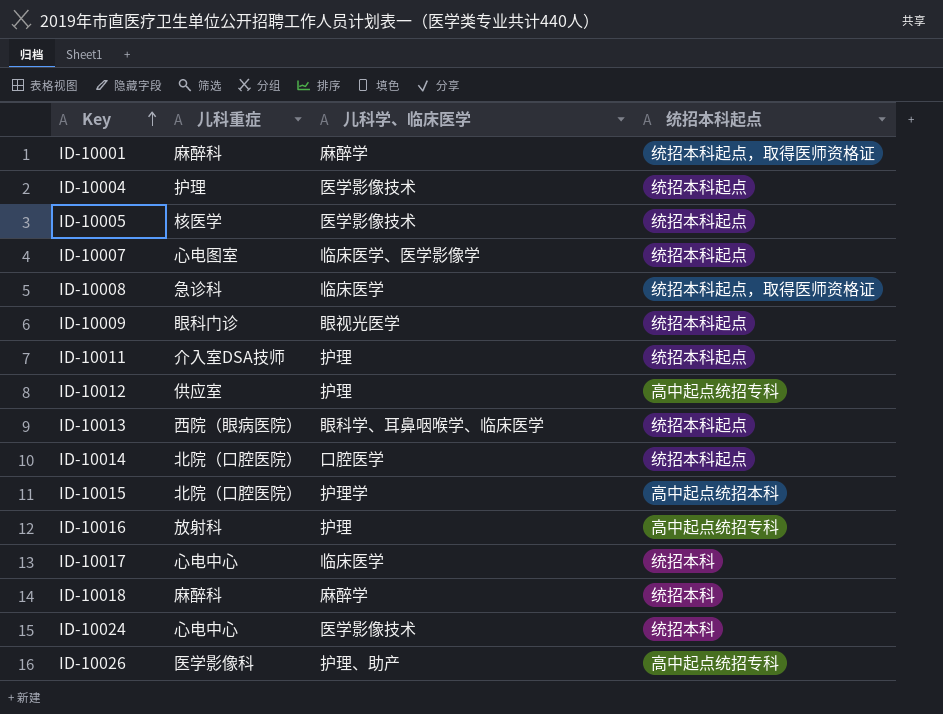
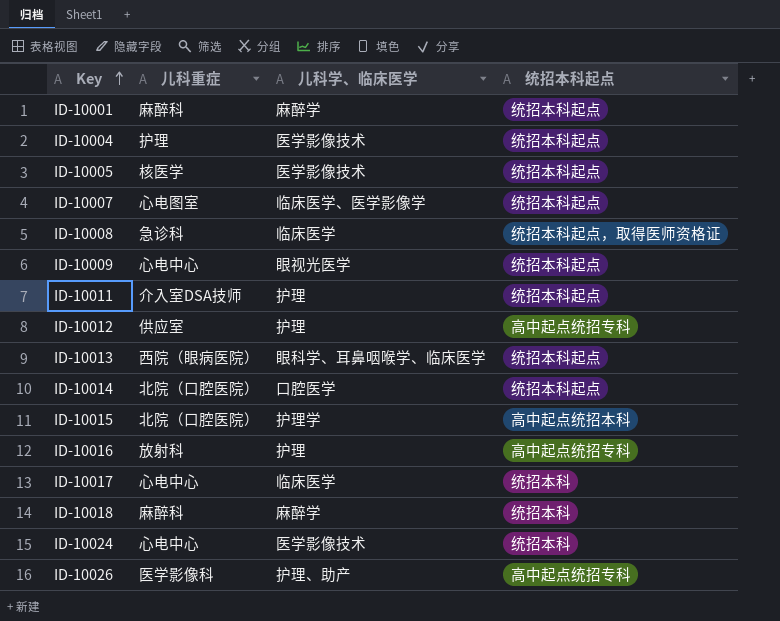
ID-10001 | 统招本科起点: 统招本科起点，取得医师资格证 -> 统招本科起点
ID-10009 | 儿科重症: 眼科门诊 -> 心电中心

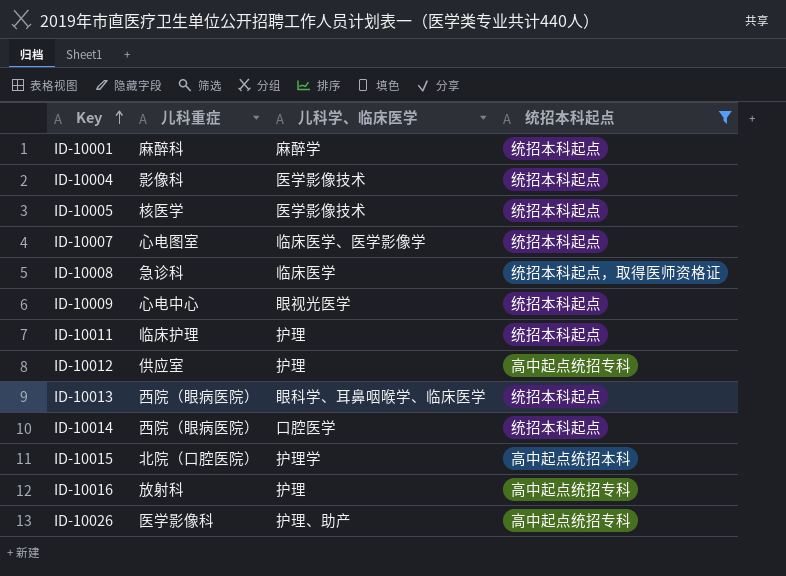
filter: none -> 统招本科起点 != 统招本科
ID-10004 | 儿科重症: 护理 -> 影像科
ID-10011 | 儿科重症: 介入室DSA技师 -> 临床护理
ID-10014 | 儿科重症: 北院（口腔医院） -> 西院（眼病医院）

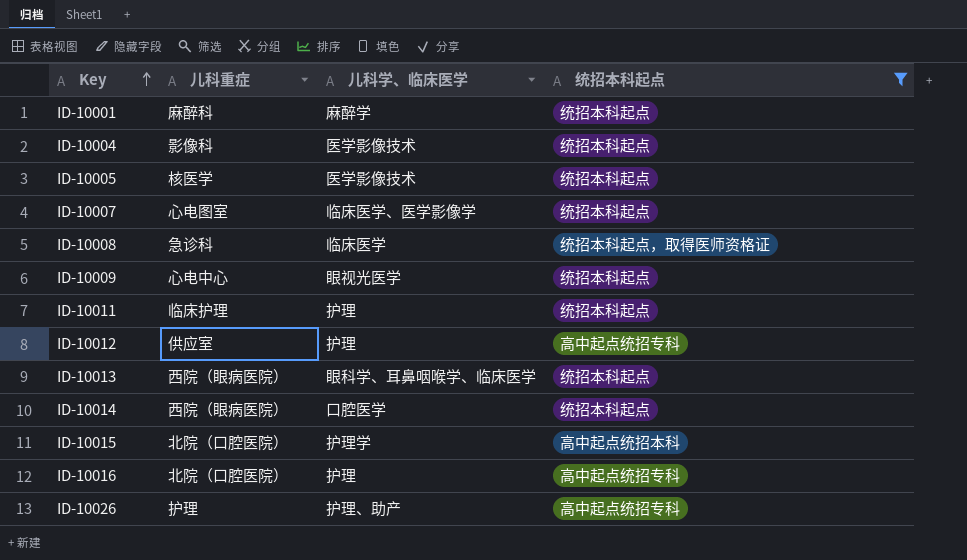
ID-10016 | 儿科重症: 放射科 -> 北院（口腔医院）
ID-10026 | 儿科重症: 医学影像科 -> 护理

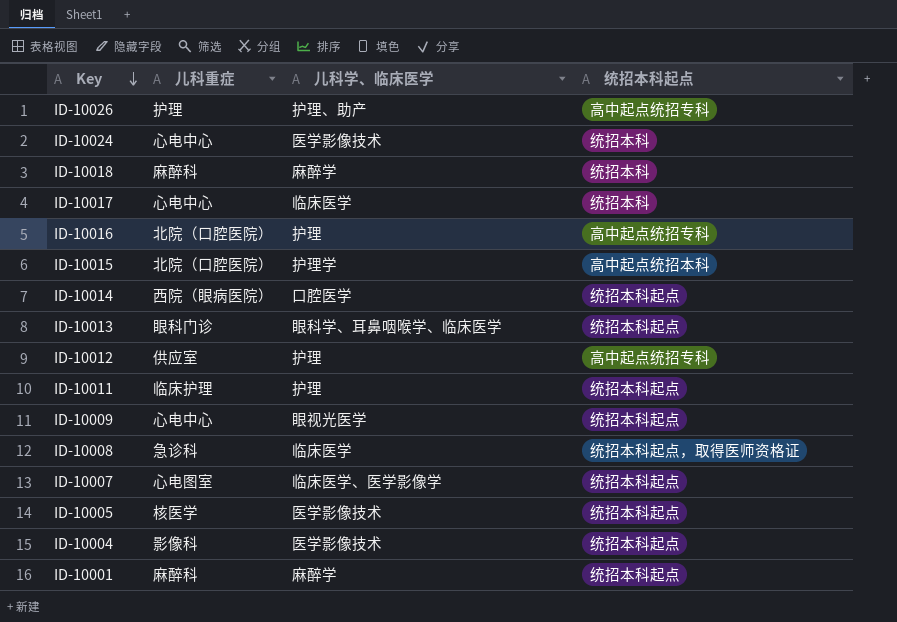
filter: 统招本科起点 != 统招本科 -> none
row order: Key ascending -> Key descending
ID-10013 | 儿科重症: 西院（眼病医院） -> 眼科门诊

